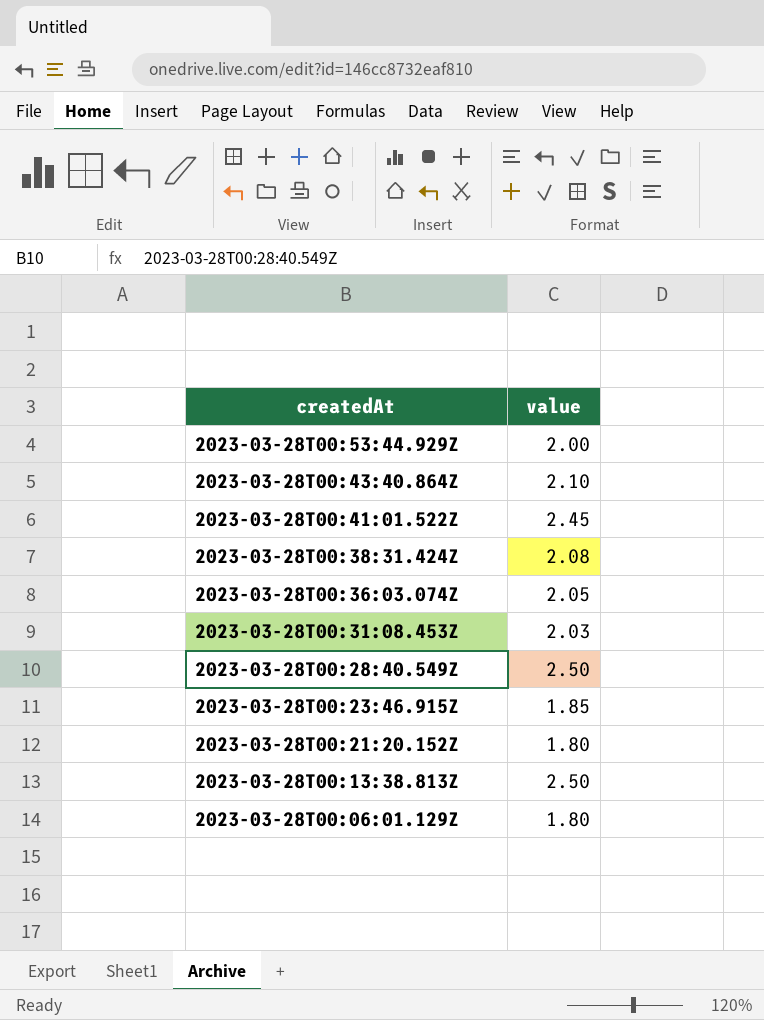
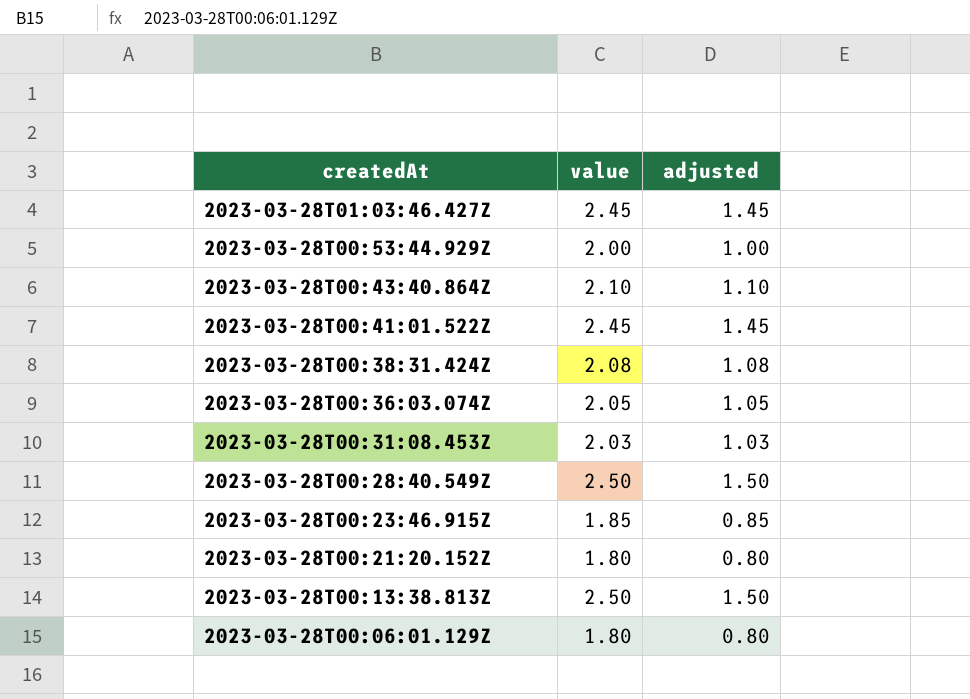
column adjusted | formula: none -> [value] - 1
row 2023-03-28T01:03:46.427Z: none -> 2.45 | 1.45

